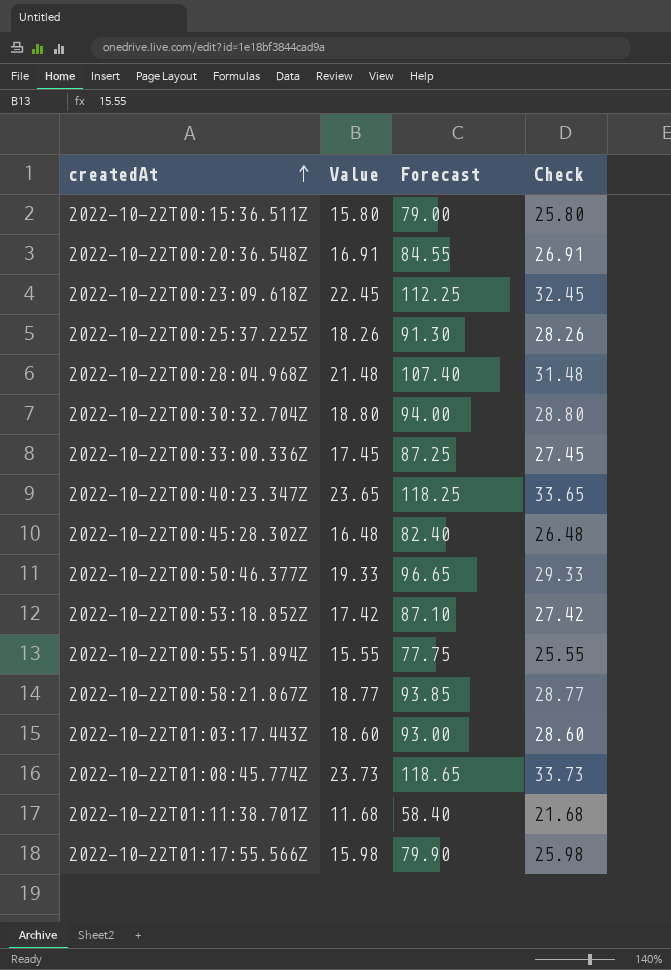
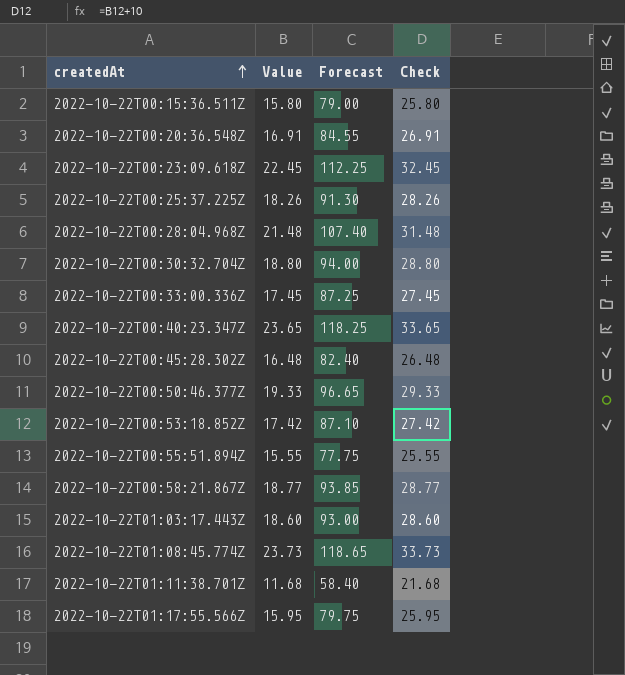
2022-10-22T01:17:55.566Z | Value: 15.98 -> 15.95
2022-10-22T01:17:55.566Z | Forecast: 79.90 -> 79.75
2022-10-22T01:17:55.566Z | Check: 25.98 -> 25.95

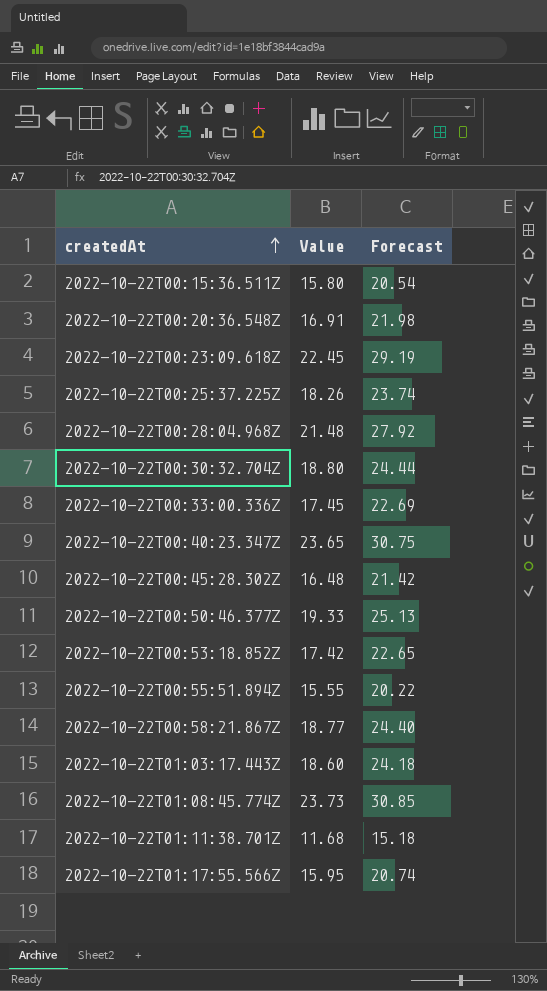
column Check | formula: [Value] + 10 -> none
column Forecast | formula: [Value] * 5 -> [Value] * 1.3

